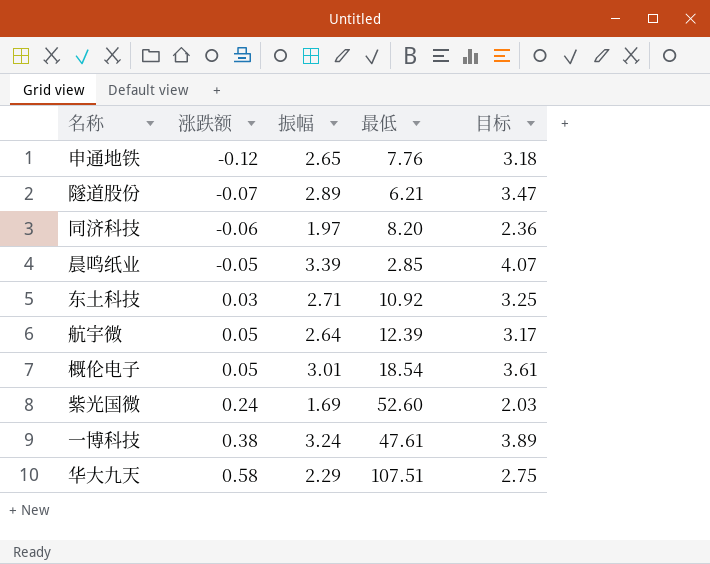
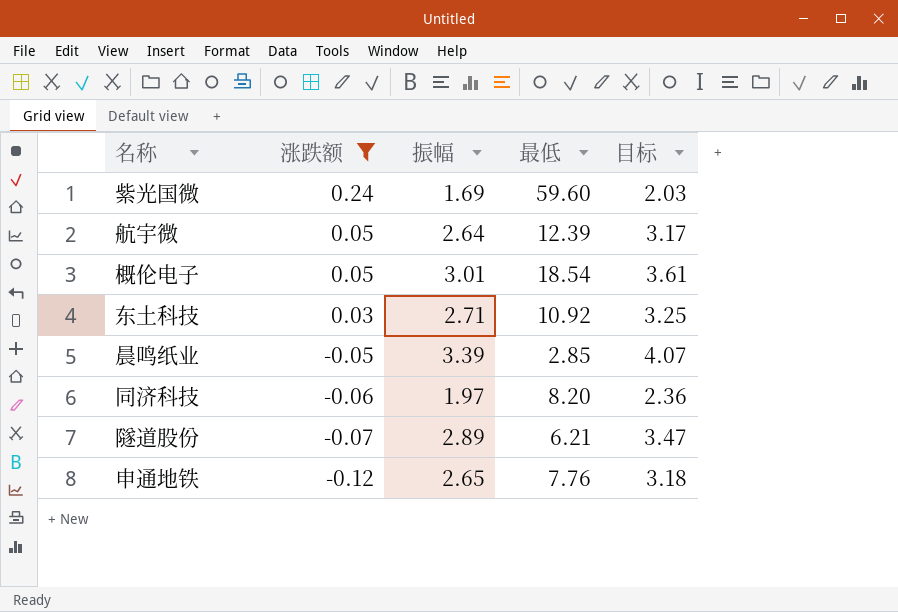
filter: none -> 涨跌额 <= 0.24
row order: 涨跌额 ascending -> 涨跌额 descending
紫光国微 | 最低: 52.60 -> 59.60

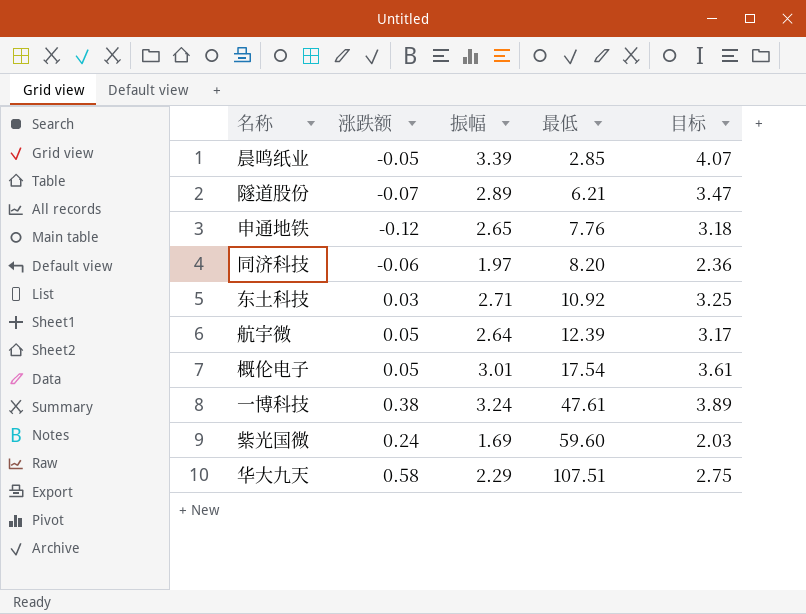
filter: 涨跌额 <= 0.24 -> none
row order: 涨跌额 descending -> 最低 ascending
概伦电子 | 最低: 18.54 -> 17.54

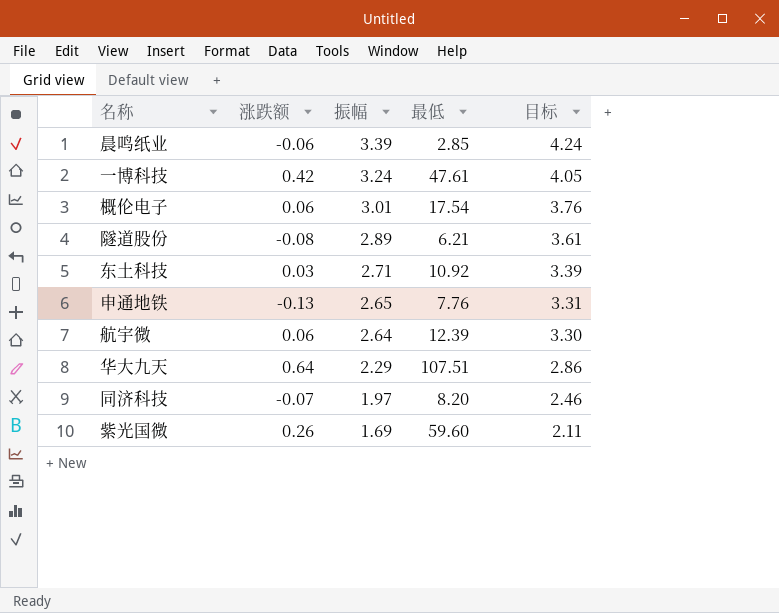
row order: 最低 ascending -> 振幅 descending
column 目标 | formula: [振幅] * 1.2 -> [振幅] * 1.25
晨鸣纸业 | 涨跌额: -0.05 -> -0.06
一博科技 | 涨跌额: 0.38 -> 0.42
概伦电子 | 涨跌额: 0.05 -> 0.06
隧道股份 | 涨跌额: -0.07 -> -0.08
申通地铁 | 涨跌额: -0.12 -> -0.13
航宇微 | 涨跌额: 0.05 -> 0.06
华大九天 | 涨跌额: 0.58 -> 0.64
同济科技 | 涨跌额: -0.06 -> -0.07
紫光国微 | 涨跌额: 0.24 -> 0.26

